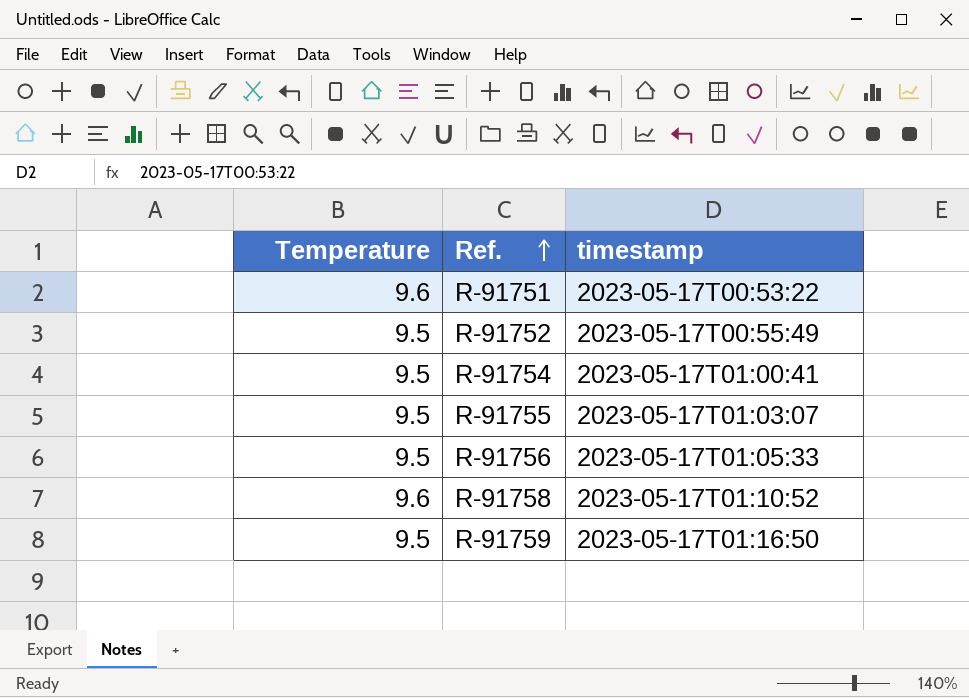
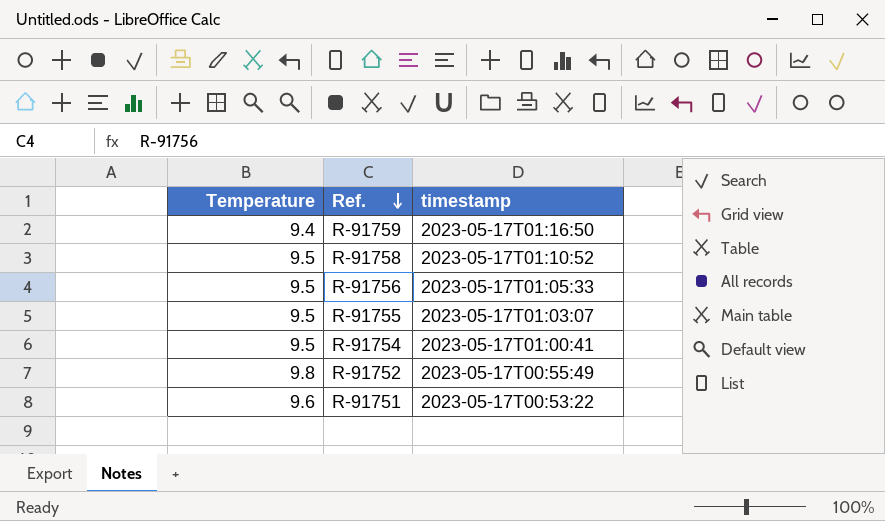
row order: Ref. ascending -> Ref. descending
R-91759 | Temperature: 9.5 -> 9.4
R-91758 | Temperature: 9.6 -> 9.5
R-91752 | Temperature: 9.5 -> 9.8

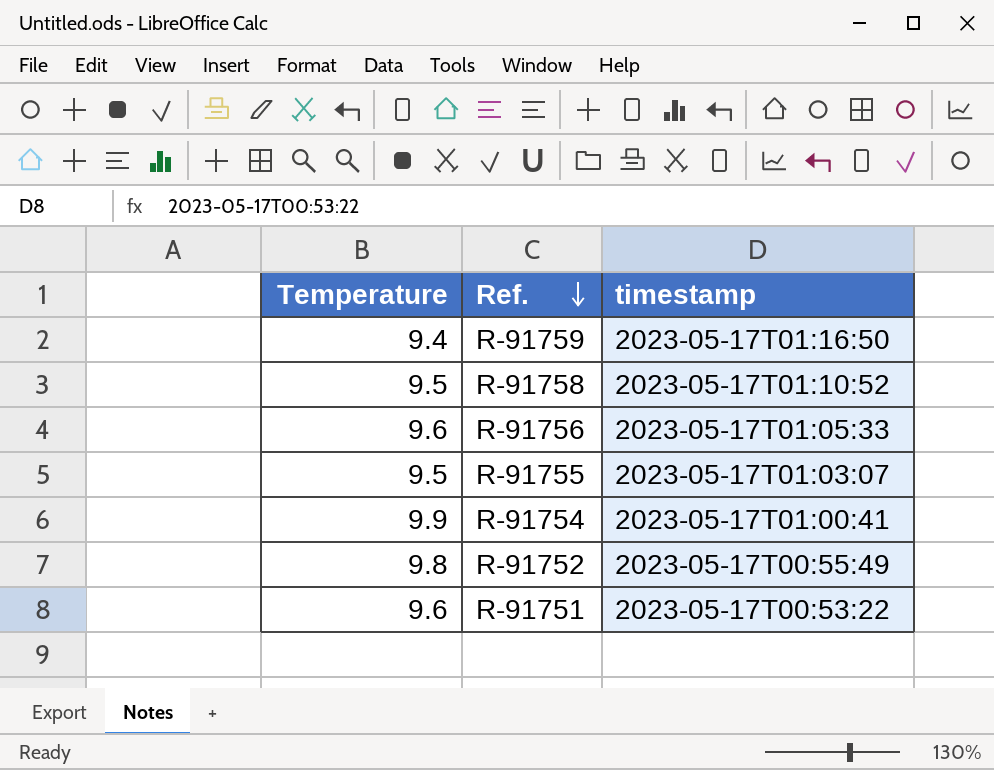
R-91756 | Temperature: 9.5 -> 9.6
R-91754 | Temperature: 9.5 -> 9.9

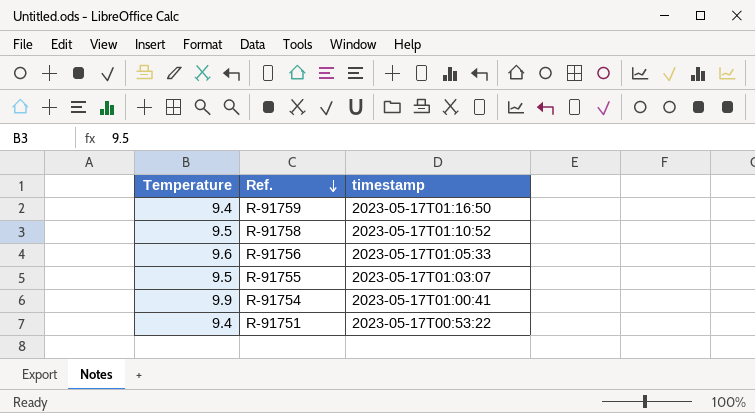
row R-91752: 9.8 | 2023-05-17T00:55:49 -> none
R-91751 | Temperature: 9.6 -> 9.4

